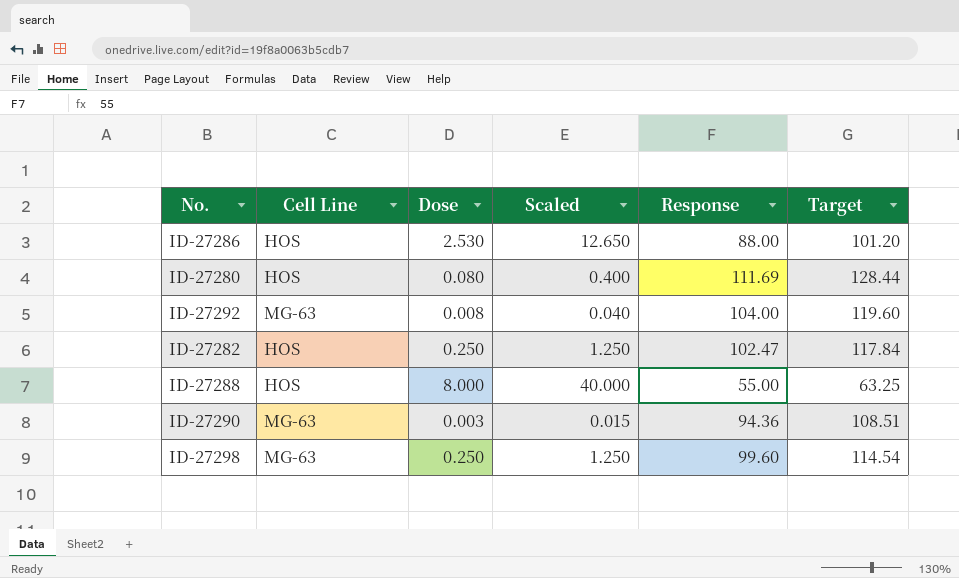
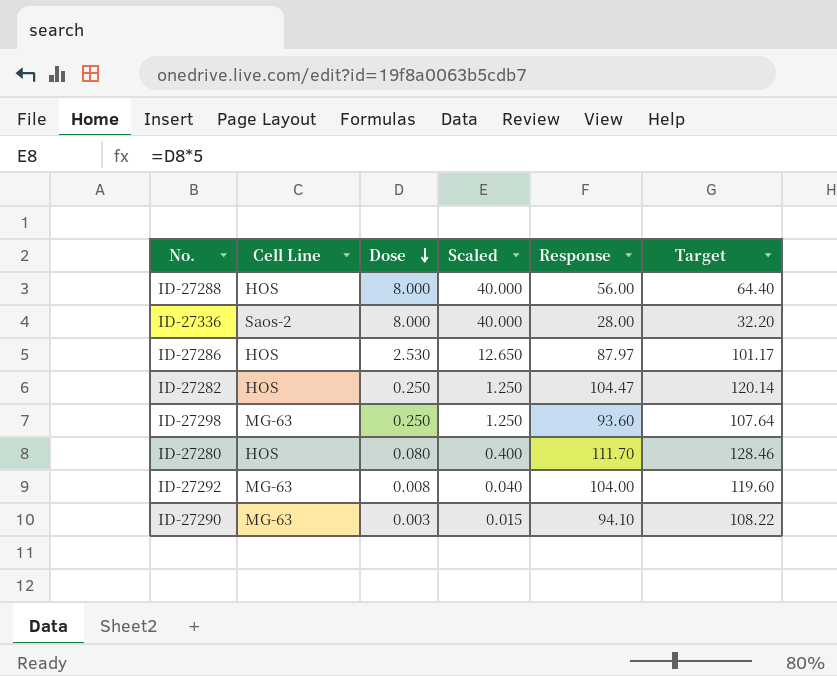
row order: none -> Dose descending
ID-27288 | Response: 55.00 -> 56.00
ID-27288 | Target: 63.25 -> 64.40
row ID-27336: none -> Saos-2 | 8.000 | 40.000 | 28.00 | 32.20
ID-27286 | Response: 88.00 -> 87.97
ID-27286 | Target: 101.20 -> 101.17
ID-27282 | Response: 102.47 -> 104.47
ID-27282 | Target: 117.84 -> 120.14
ID-27298 | Response: 99.60 -> 93.60
ID-27298 | Target: 114.54 -> 107.64
ID-27280 | Response: 111.69 -> 111.70
ID-27280 | Target: 128.44 -> 128.46
ID-27290 | Response: 94.36 -> 94.10
ID-27290 | Target: 108.51 -> 108.22

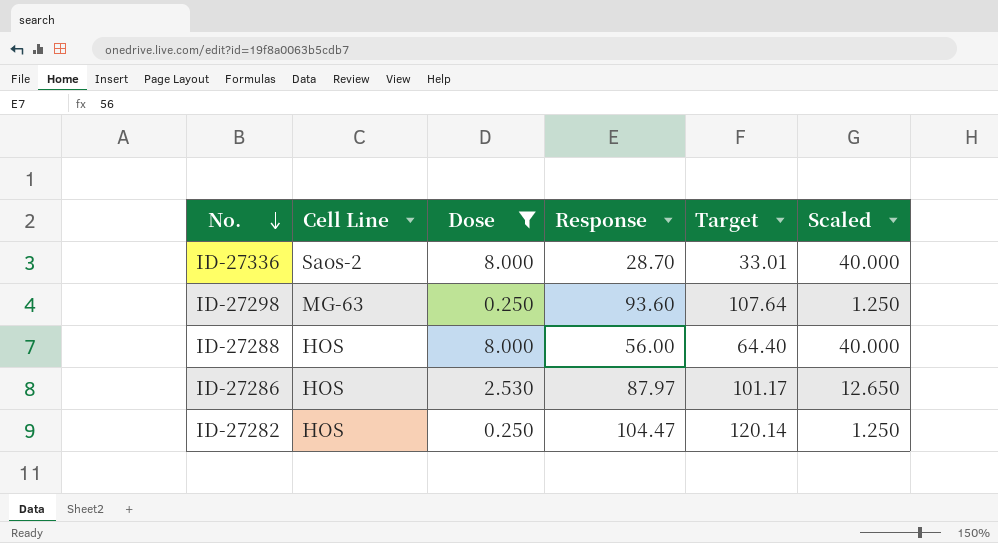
filter: none -> Dose >= 0.250
row order: Dose descending -> No. descending
column Scaled | position: 4 -> 6
ID-27336 | Response: 28.00 -> 28.70
ID-27336 | Target: 32.20 -> 33.01

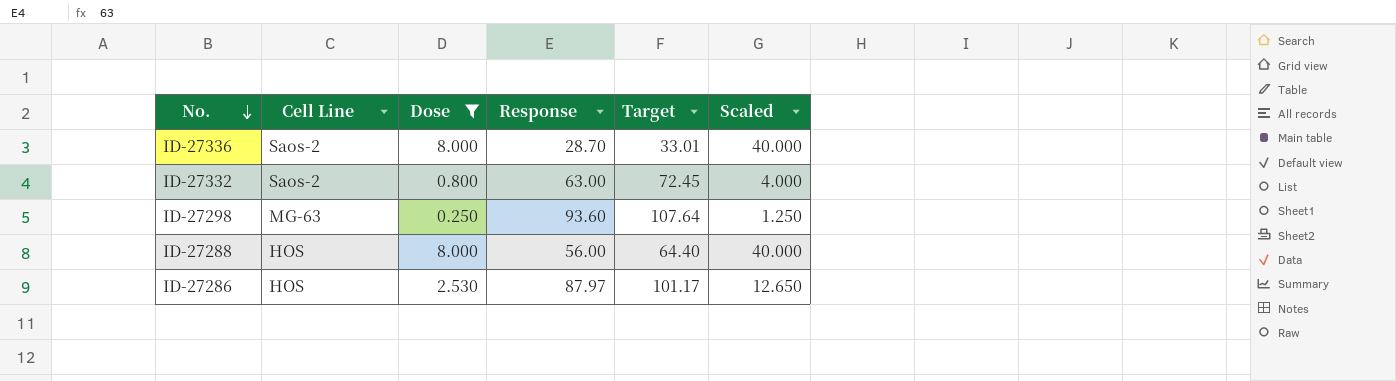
row ID-27282: HOS | 0.250 | 104.47 | 120.14 | 1.250 -> none
row ID-27332: none -> Saos-2 | 0.800 | 63.00 | 72.45 | 4.000

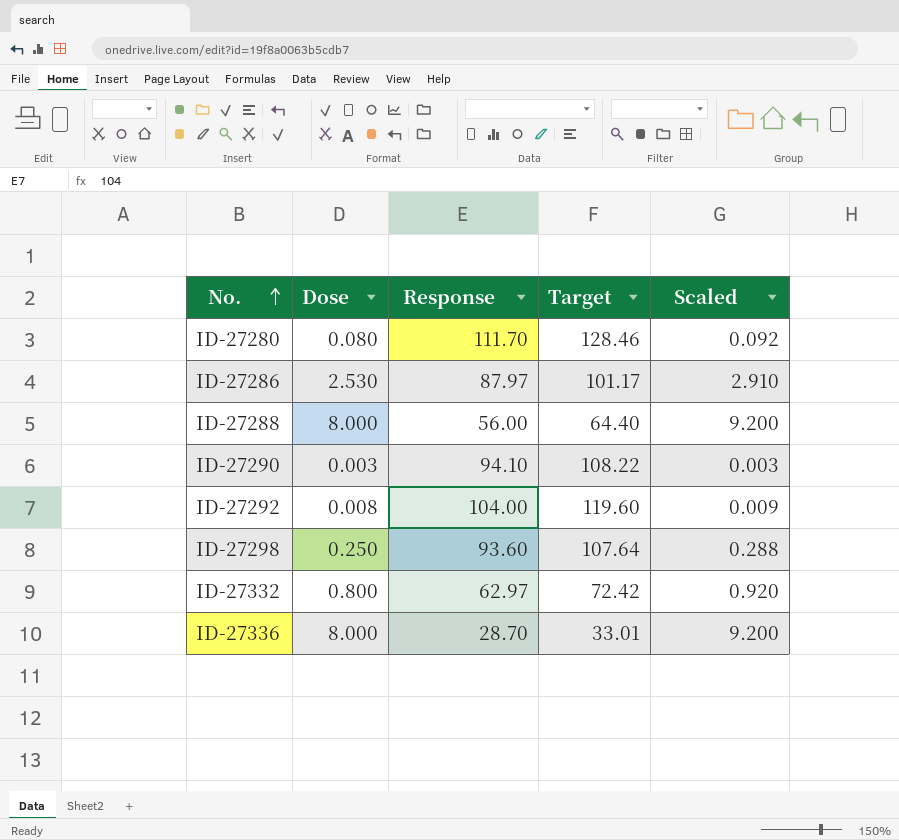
filter: Dose >= 0.250 -> none
row order: No. descending -> No. ascending
column Cell Line | position: 2 -> none
column Scaled | formula: [Dose] * 5 -> [Dose] * 1.15
ID-27332 | Response: 63.00 -> 62.97
ID-27332 | Target: 72.45 -> 72.42

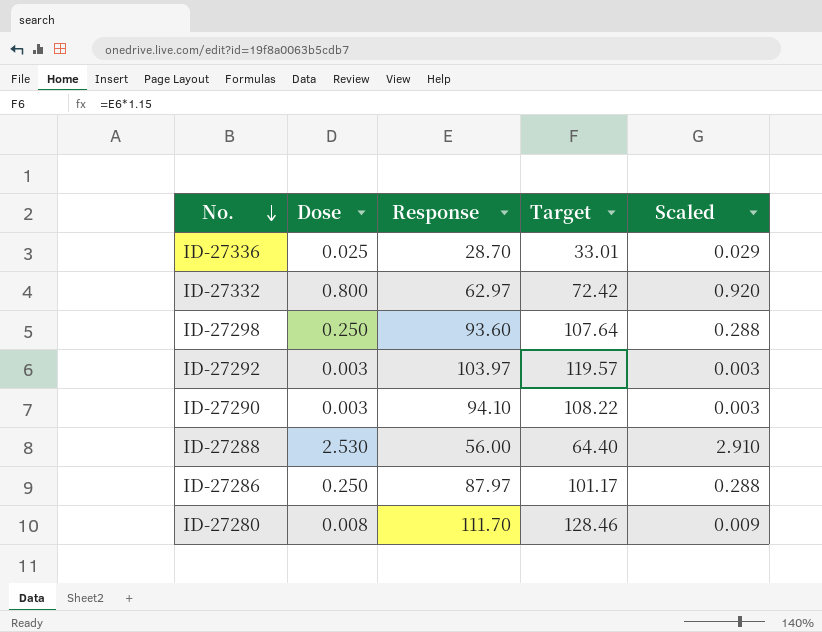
row order: No. ascending -> No. descending
ID-27336 | Dose: 8.000 -> 0.025
ID-27336 | Scaled: 9.200 -> 0.029
ID-27292 | Dose: 0.008 -> 0.003
ID-27292 | Response: 104.00 -> 103.97
ID-27292 | Target: 119.60 -> 119.57
ID-27292 | Scaled: 0.009 -> 0.003
ID-27288 | Dose: 8.000 -> 2.530
ID-27288 | Scaled: 9.200 -> 2.910
ID-27286 | Dose: 2.530 -> 0.250
ID-27286 | Scaled: 2.910 -> 0.288
ID-27280 | Dose: 0.080 -> 0.008
ID-27280 | Scaled: 0.092 -> 0.009

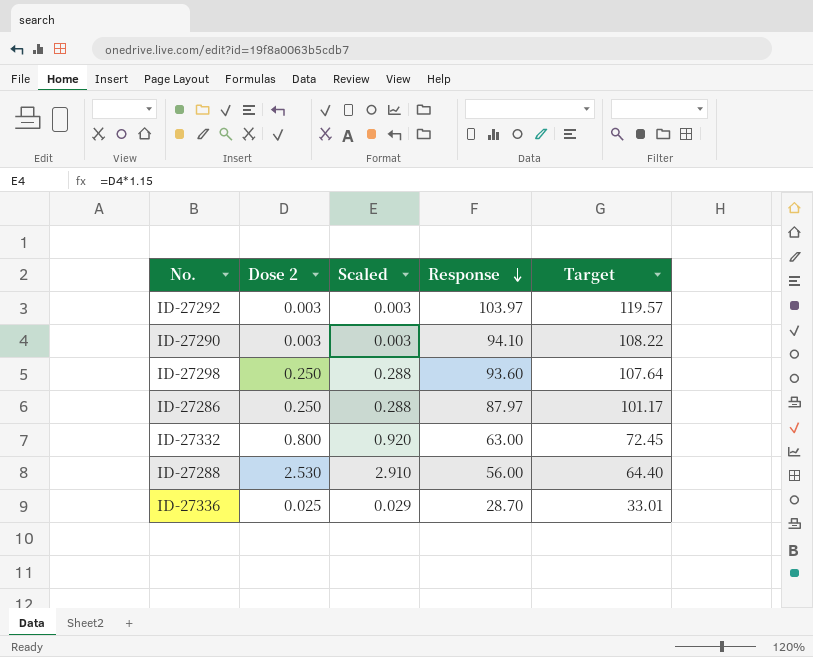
row order: No. descending -> Response descending
column name: Dose -> Dose 2
column Scaled | position: 5 -> 3
row ID-27280: 0.008 | 111.70 | 128.46 | 0.009 -> none
ID-27332 | Response: 62.97 -> 63.00
ID-27332 | Target: 72.42 -> 72.45

